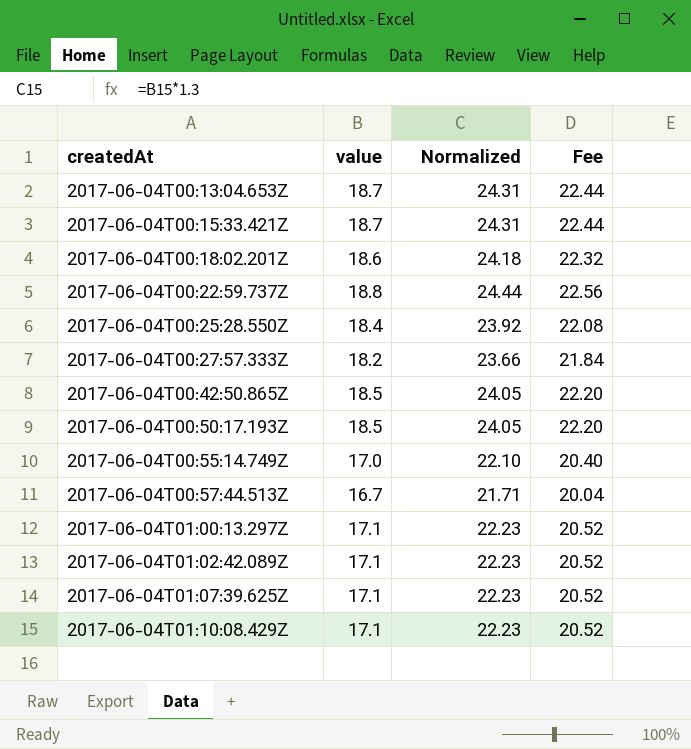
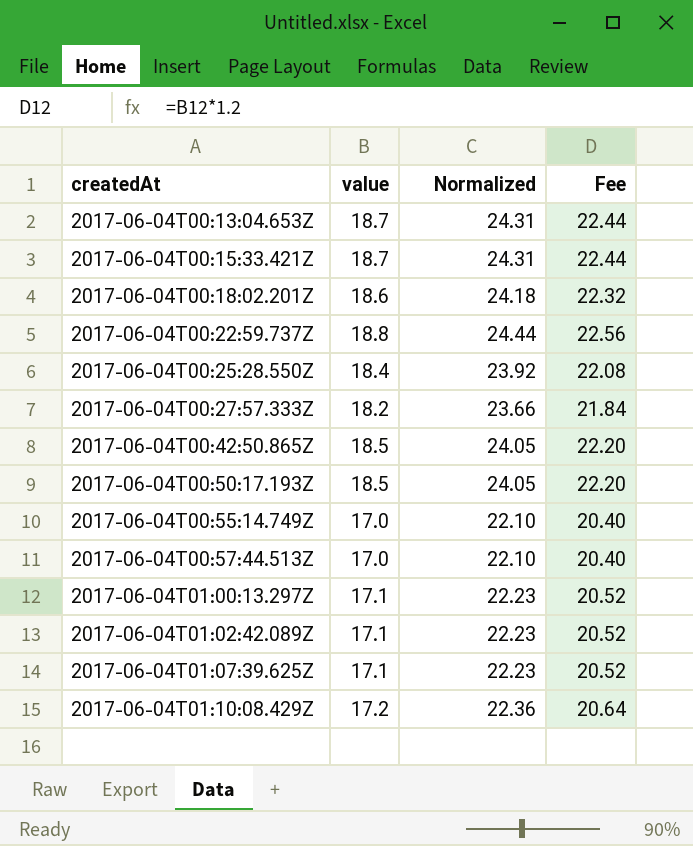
2017-06-04T00:57:44.513Z | value: 16.7 -> 17.0
2017-06-04T00:57:44.513Z | Normalized: 21.71 -> 22.10
2017-06-04T00:57:44.513Z | Fee: 20.04 -> 20.40
2017-06-04T01:10:08.429Z | value: 17.1 -> 17.2
2017-06-04T01:10:08.429Z | Normalized: 22.23 -> 22.36
2017-06-04T01:10:08.429Z | Fee: 20.52 -> 20.64

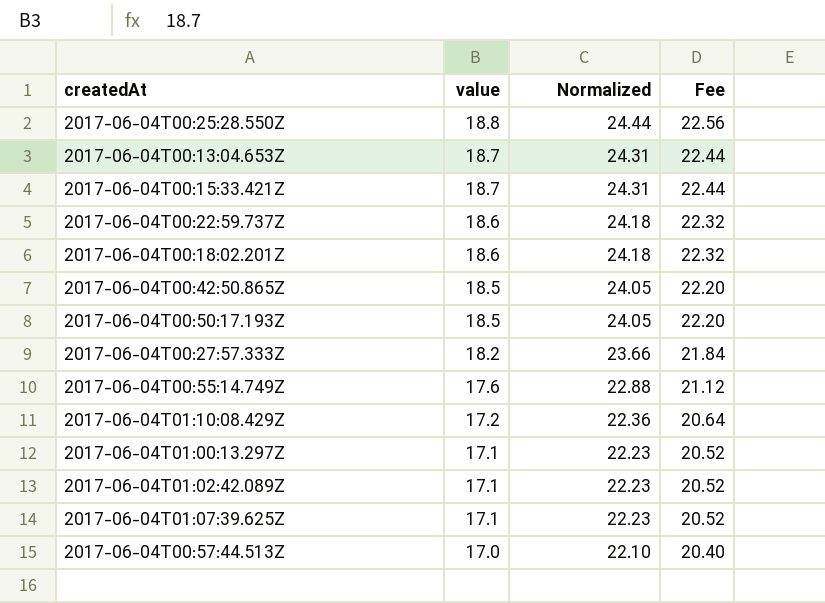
row order: createdAt ascending -> value descending
2017-06-04T00:25:28.550Z | value: 18.4 -> 18.8
2017-06-04T00:25:28.550Z | Normalized: 23.92 -> 24.44
2017-06-04T00:25:28.550Z | Fee: 22.08 -> 22.56
2017-06-04T00:22:59.737Z | value: 18.8 -> 18.6
2017-06-04T00:22:59.737Z | Normalized: 24.44 -> 24.18
2017-06-04T00:22:59.737Z | Fee: 22.56 -> 22.32
2017-06-04T00:55:14.749Z | value: 17.0 -> 17.6
2017-06-04T00:55:14.749Z | Normalized: 22.10 -> 22.88
2017-06-04T00:55:14.749Z | Fee: 20.40 -> 21.12

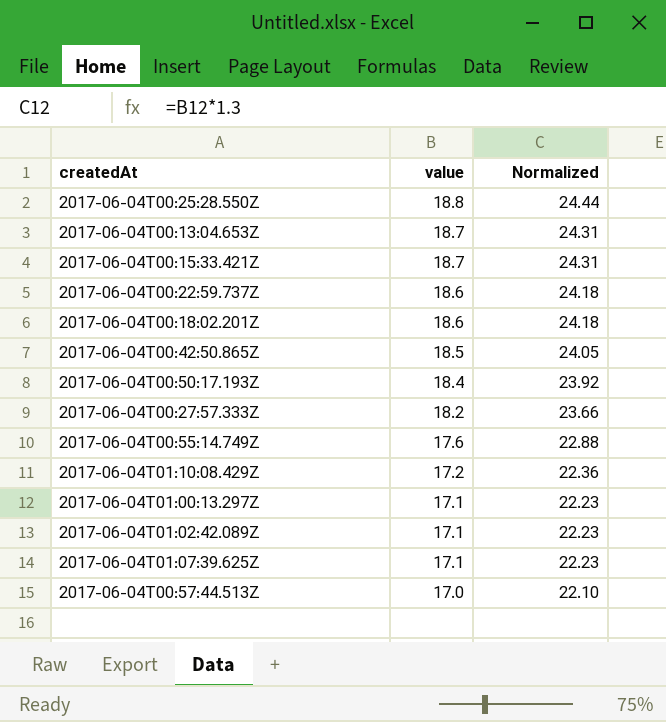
column Fee | formula: [value] * 1.2 -> none
2017-06-04T00:50:17.193Z | value: 18.5 -> 18.4
2017-06-04T00:50:17.193Z | Normalized: 24.05 -> 23.92

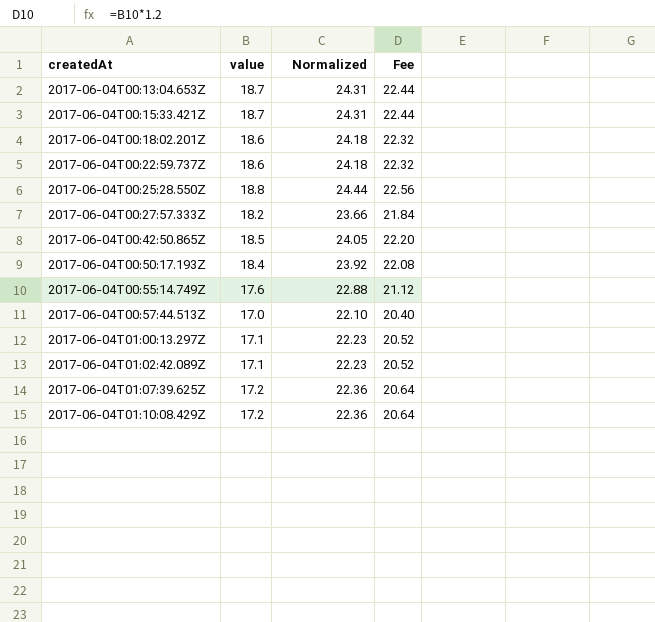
row order: value descending -> createdAt ascending
column Fee | formula: none -> [value] * 1.2
2017-06-04T01:07:39.625Z | value: 17.1 -> 17.2
2017-06-04T01:07:39.625Z | Normalized: 22.23 -> 22.36

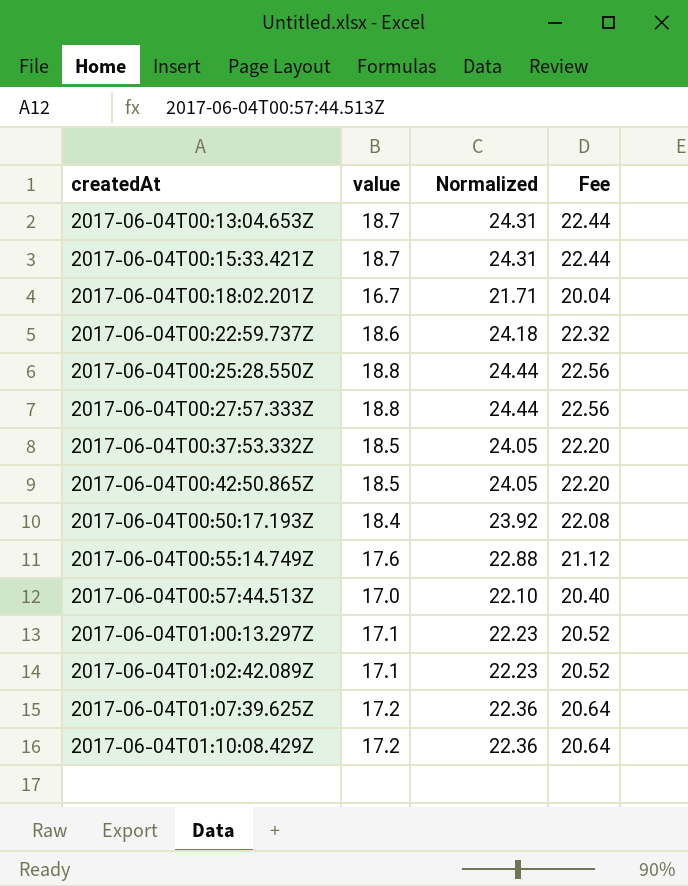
2017-06-04T00:18:02.201Z | value: 18.6 -> 16.7
2017-06-04T00:18:02.201Z | Normalized: 24.18 -> 21.71
2017-06-04T00:18:02.201Z | Fee: 22.32 -> 20.04
2017-06-04T00:27:57.333Z | value: 18.2 -> 18.8
2017-06-04T00:27:57.333Z | Normalized: 23.66 -> 24.44
2017-06-04T00:27:57.333Z | Fee: 21.84 -> 22.56
row 2017-06-04T00:37:53.332Z: none -> 18.5 | 24.05 | 22.20

